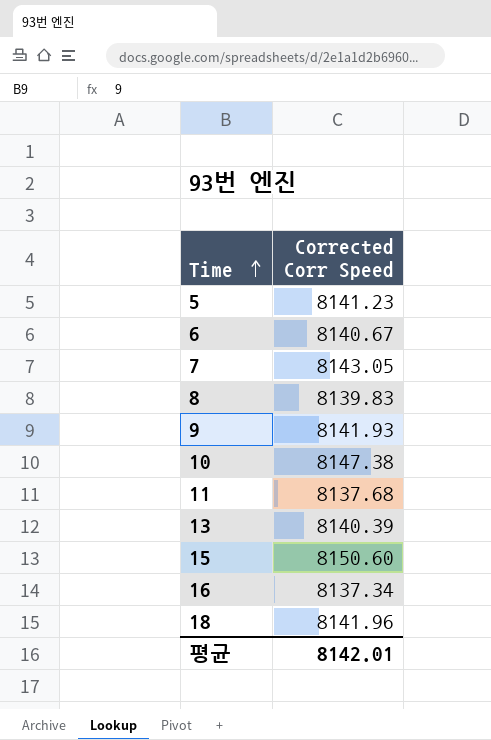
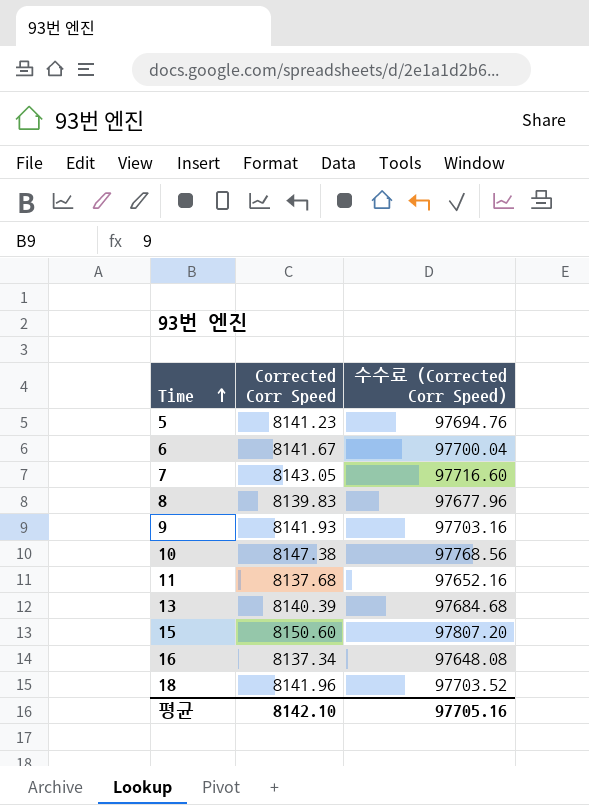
column 수수료 (Corrected Corr Speed) | formula: none -> [Corrected Corr Speed] * 12
6 | Corrected Corr Speed: 8140.67 -> 8141.67
평균 | Corrected Corr Speed: 8142.01 -> 8142.10

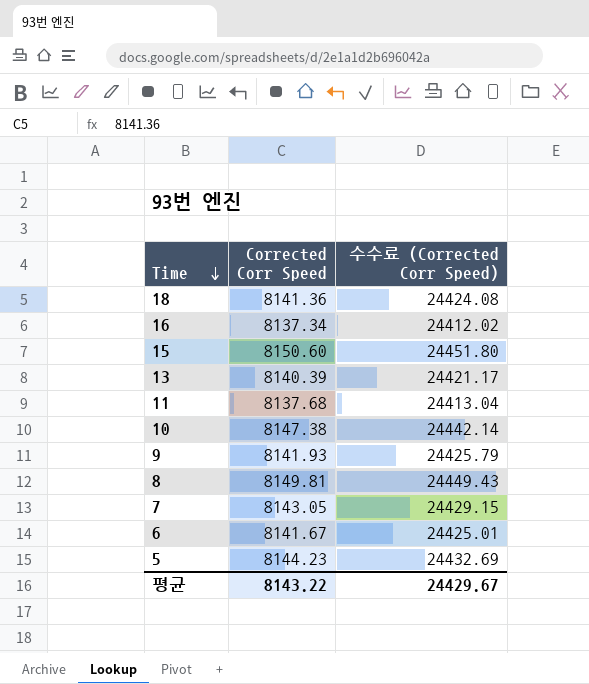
row order: Time ascending -> Time descending
column 수수료 (Corrected Corr Speed) | formula: [Corrected Corr Speed] * 12 -> [Corrected Corr Speed] * 3
18 | Corrected Corr Speed: 8141.96 -> 8141.36
8 | Corrected Corr Speed: 8139.83 -> 8149.81
5 | Corrected Corr Speed: 8141.23 -> 8144.23
평균 | Corrected Corr Speed: 8142.10 -> 8143.22
평균 | 수수료 (Corrected Corr Speed): 97705.16 -> 24429.67

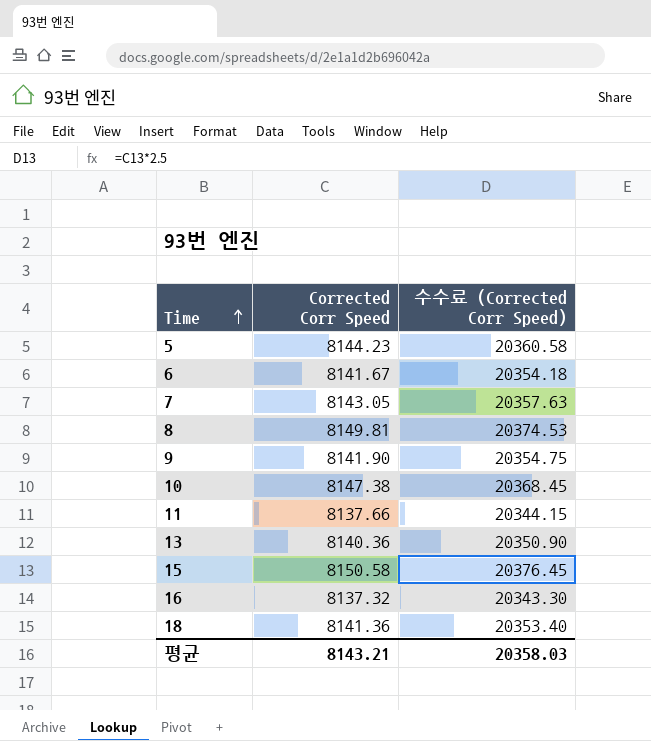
row order: Time descending -> Time ascending
column 수수료 (Corrected Corr Speed) | formula: [Corrected Corr Speed] * 3 -> [Corrected Corr Speed] * 2.5
9 | Corrected Corr Speed: 8141.93 -> 8141.90
11 | Corrected Corr Speed: 8137.68 -> 8137.66
13 | Corrected Corr Speed: 8140.39 -> 8140.36
15 | Corrected Corr Speed: 8150.60 -> 8150.58
16 | Corrected Corr Speed: 8137.34 -> 8137.32
평균 | Corrected Corr Speed: 8143.22 -> 8143.21
평균 | 수수료 (Corrected Corr Speed): 24429.67 -> 20358.03

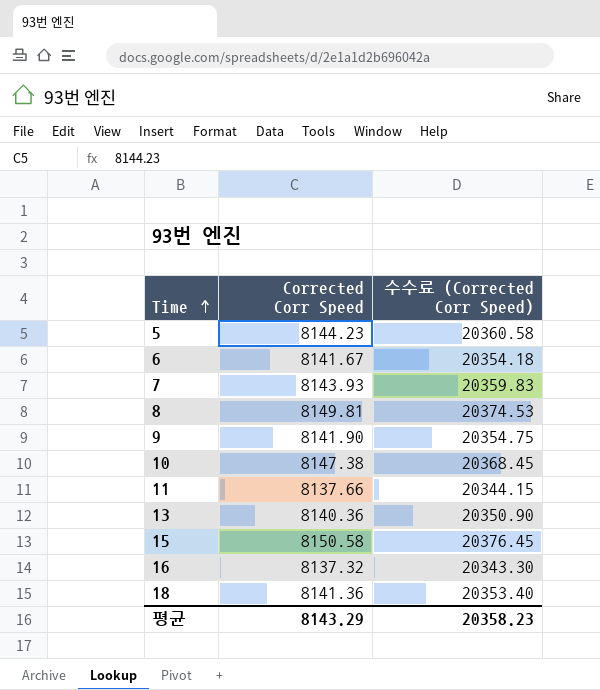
7 | Corrected Corr Speed: 8143.05 -> 8143.93
7 | 수수료 (Corrected Corr Speed): 20357.63 -> 20359.83
평균 | Corrected Corr Speed: 8143.21 -> 8143.29
평균 | 수수료 (Corrected Corr Speed): 20358.03 -> 20358.23

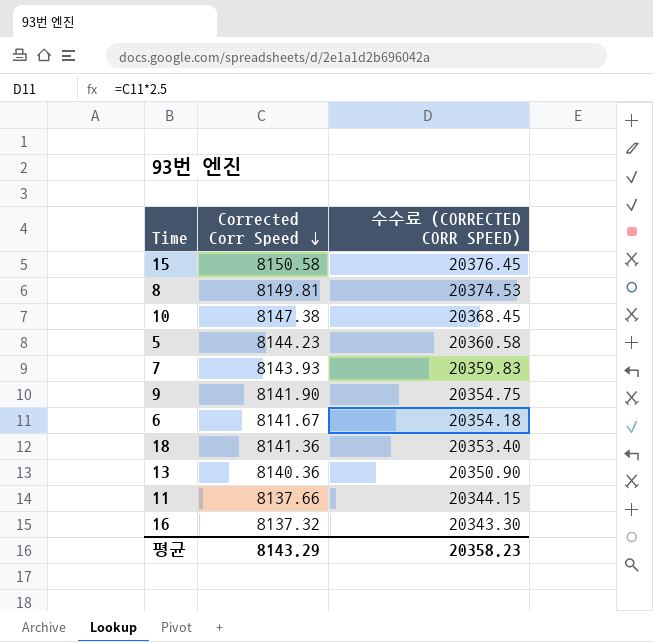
row order: Time ascending -> Corrected Corr Speed descending
column name: 수수료 (Corrected Corr Speed) -> 수수료 (CORRECTED CORR SPEED)

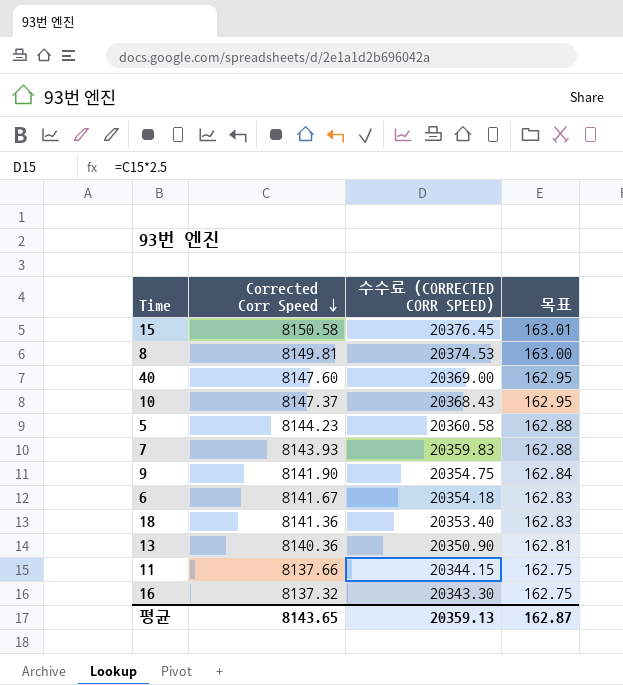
column 목표 | formula: none -> [Corrected Corr Speed] * 0.02
row 40: none -> 8147.60 | 20369.00 | 162.95
10 | Corrected Corr Speed: 8147.38 -> 8147.37
10 | 수수료 (CORRECTED CORR SPEED): 20368.45 -> 20368.43
평균 | Corrected Corr Speed: 8143.29 -> 8143.65
평균 | 수수료 (CORRECTED CORR SPEED): 20358.23 -> 20359.13

